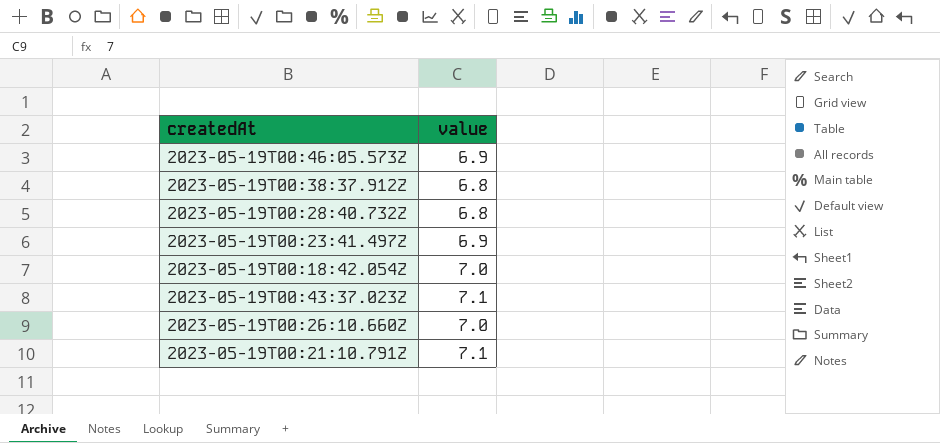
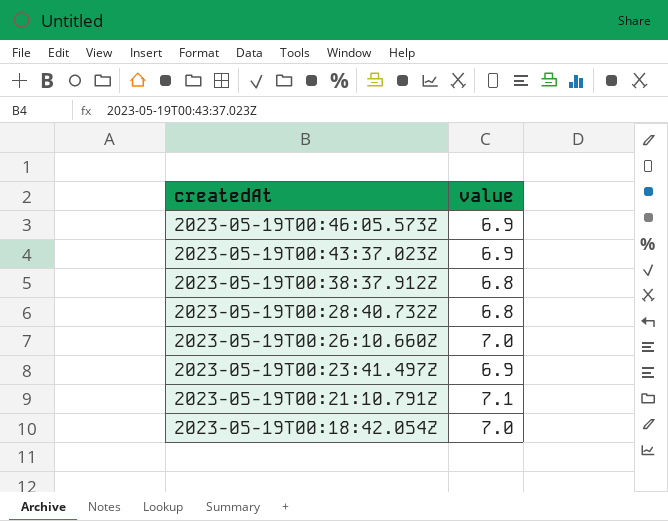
row order: none -> createdAt descending
2023-05-19T00:43:37.023Z | value: 7.1 -> 6.9

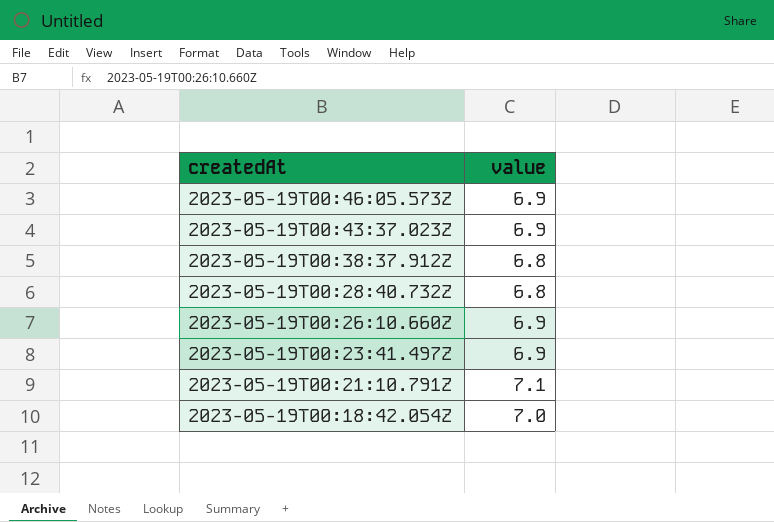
2023-05-19T00:26:10.660Z | value: 7.0 -> 6.9

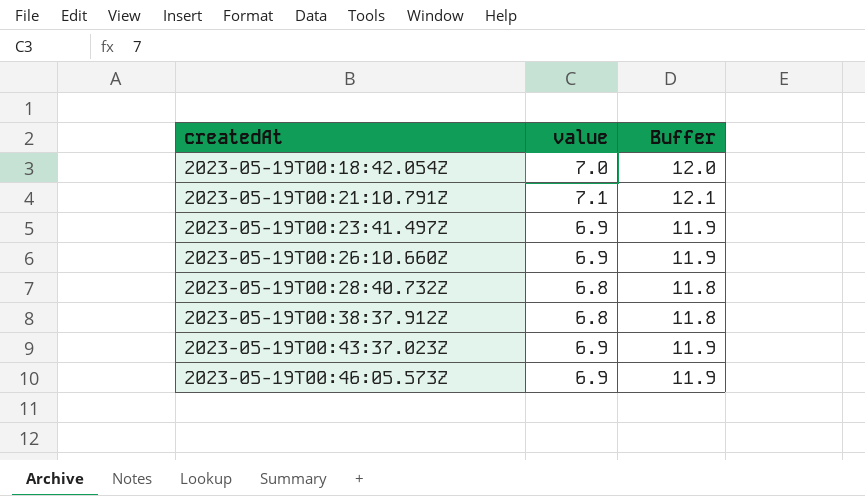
row order: createdAt descending -> createdAt ascending
column Buffer | formula: none -> [value] + 5

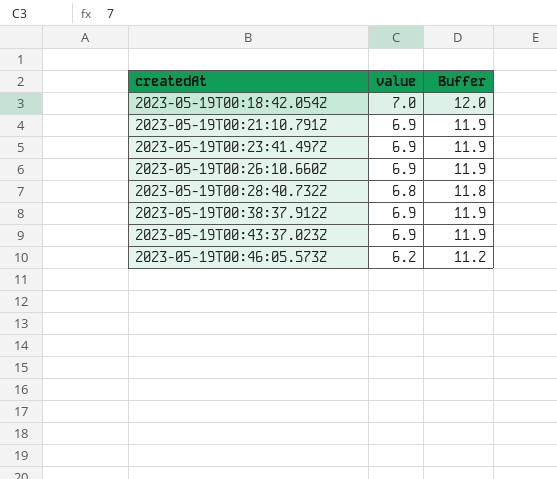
2023-05-19T00:21:10.791Z | value: 7.1 -> 6.9
2023-05-19T00:21:10.791Z | Buffer: 12.1 -> 11.9
2023-05-19T00:38:37.912Z | value: 6.8 -> 6.9
2023-05-19T00:38:37.912Z | Buffer: 11.8 -> 11.9
2023-05-19T00:46:05.573Z | value: 6.9 -> 6.2
2023-05-19T00:46:05.573Z | Buffer: 11.9 -> 11.2

